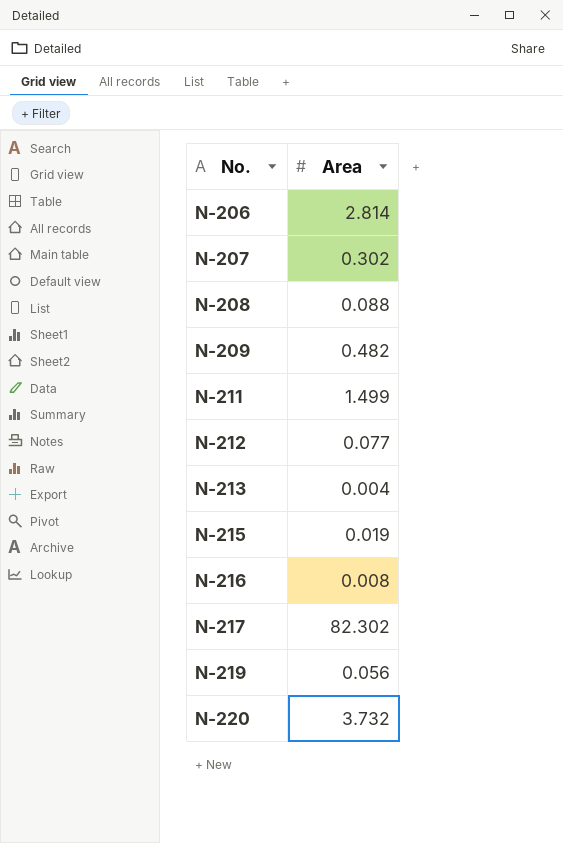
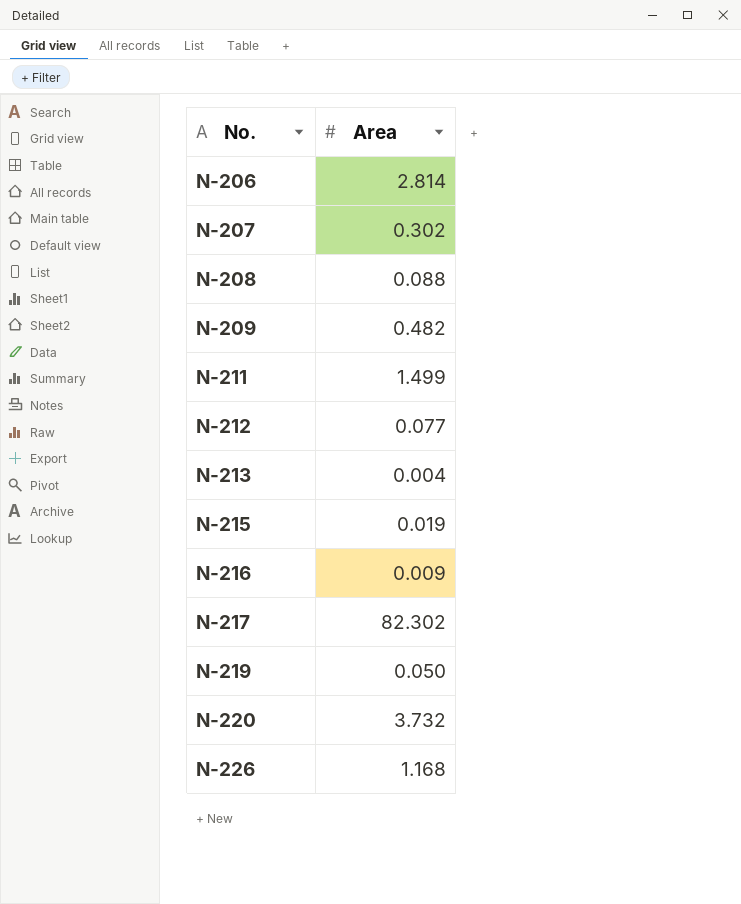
N-216 | Area: 0.008 -> 0.009
N-219 | Area: 0.056 -> 0.050
row N-226: none -> 1.168

